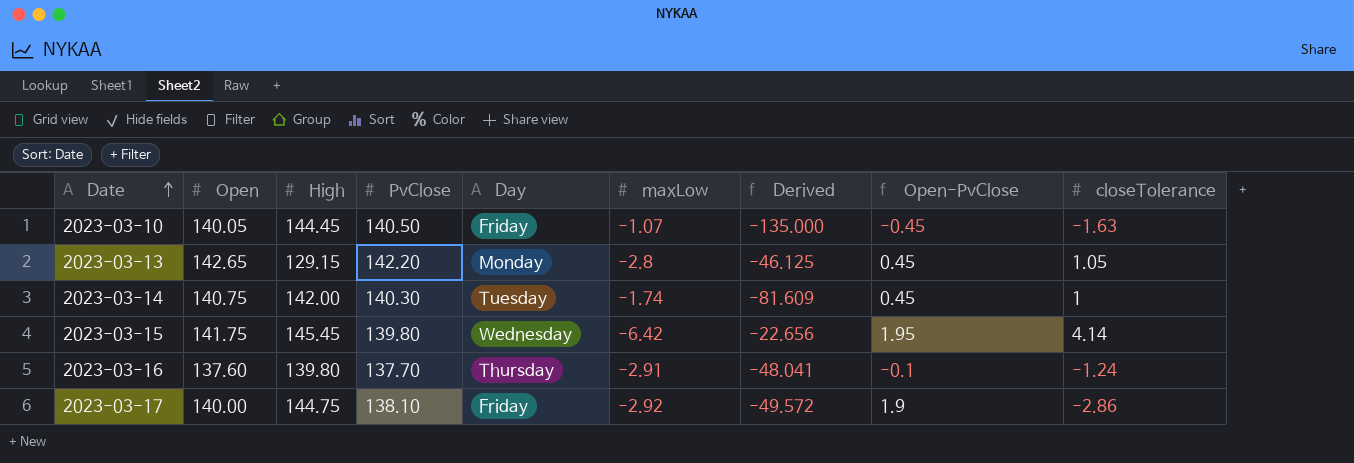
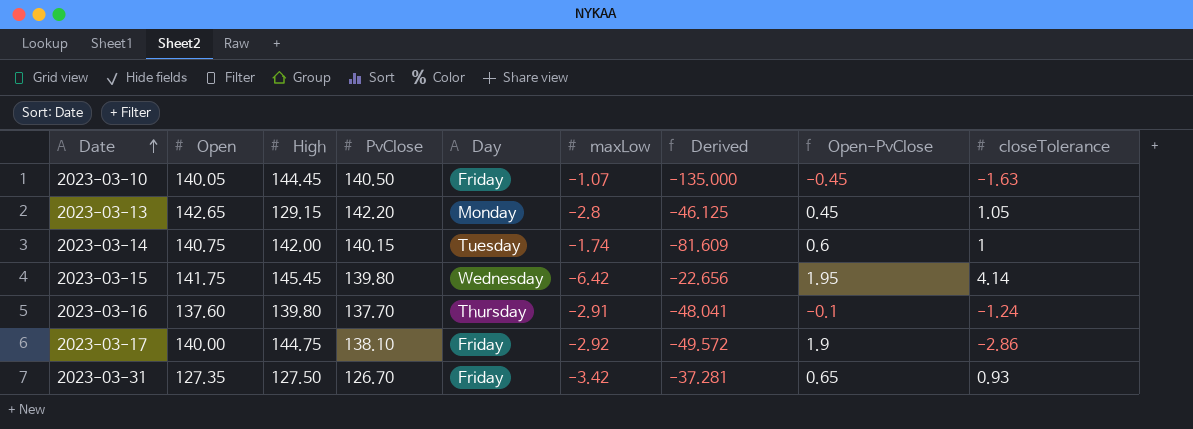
2023-03-14 | PvClose: 140.30 -> 140.15
2023-03-14 | Open-PvClose: 0.45 -> 0.6
row 2023-03-31: none -> 127.35 | 127.50 | 126.70 | Friday | -3.42 | -37.281 | 0.65 | 0.93

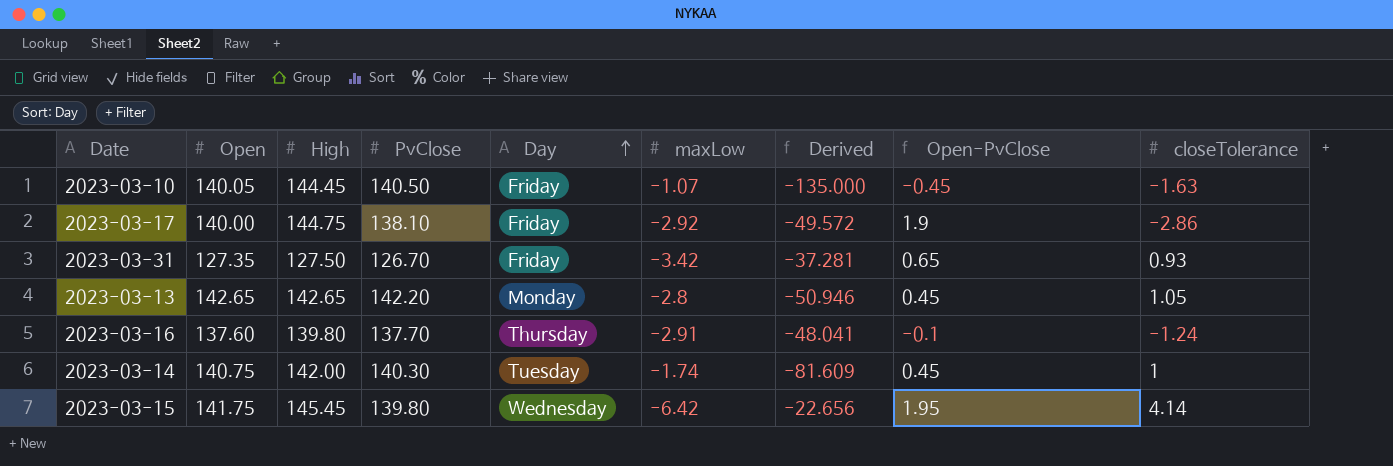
row order: Date ascending -> Day ascending
2023-03-13 | High: 129.15 -> 142.65
2023-03-13 | Derived: -46.125 -> -50.946
2023-03-14 | PvClose: 140.15 -> 140.30
2023-03-14 | Open-PvClose: 0.6 -> 0.45

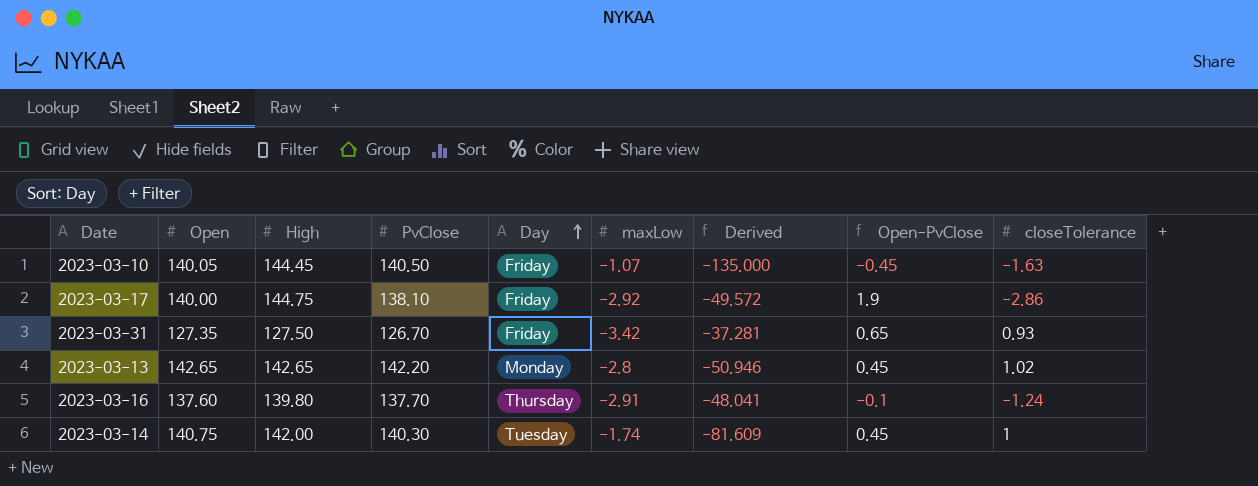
row 2023-03-15: 141.75 | 145.45 | 139.80 | Wednesday | -6.42 | -22.656 | 1.95 | 4.14 -> none
2023-03-13 | closeTolerance: 1.05 -> 1.02

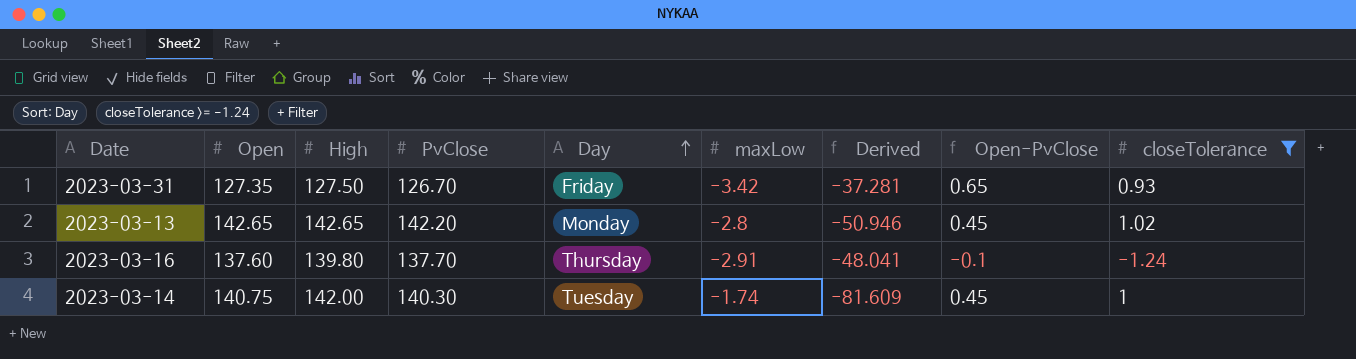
filter: none -> closeTolerance >= -1.24

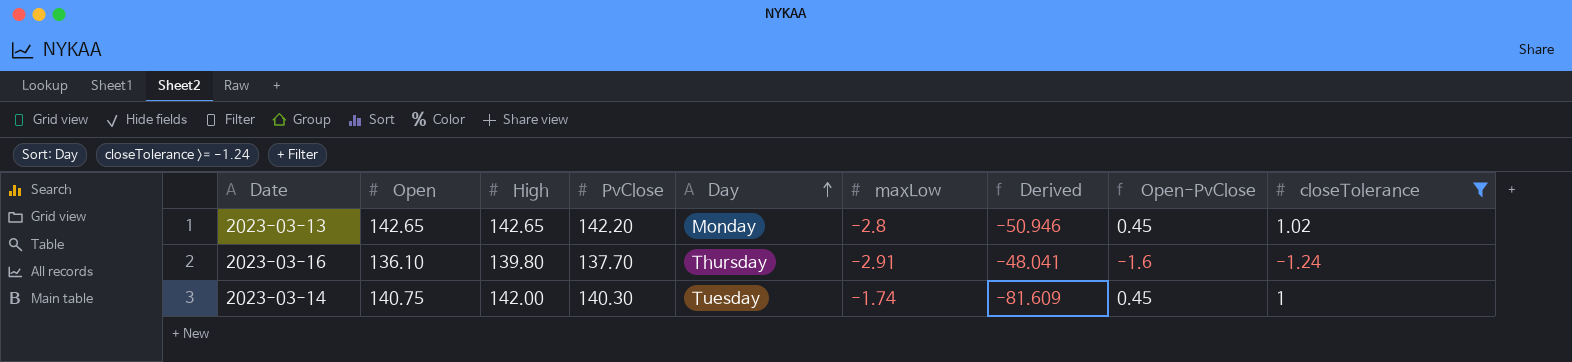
row 2023-03-31: 127.35 | 127.50 | 126.70 | Friday | -3.42 | -37.281 | 0.65 | 0.93 -> none
2023-03-16 | Open: 137.60 -> 136.10
2023-03-16 | Open-PvClose: -0.1 -> -1.6

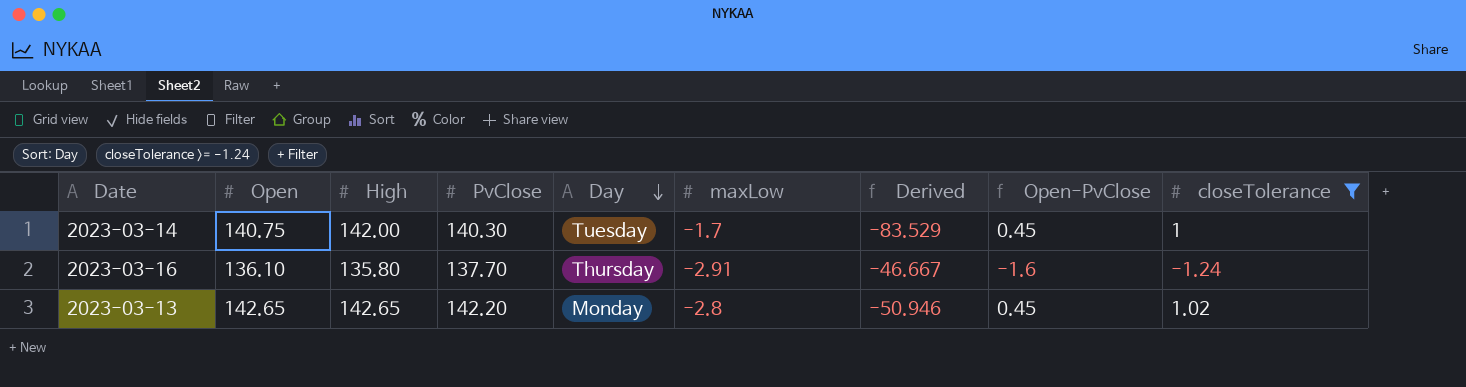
row order: Day ascending -> Day descending
2023-03-14 | maxLow: -1.74 -> -1.7
2023-03-14 | Derived: -81.609 -> -83.529
2023-03-16 | High: 139.80 -> 135.80
2023-03-16 | Derived: -48.041 -> -46.667

